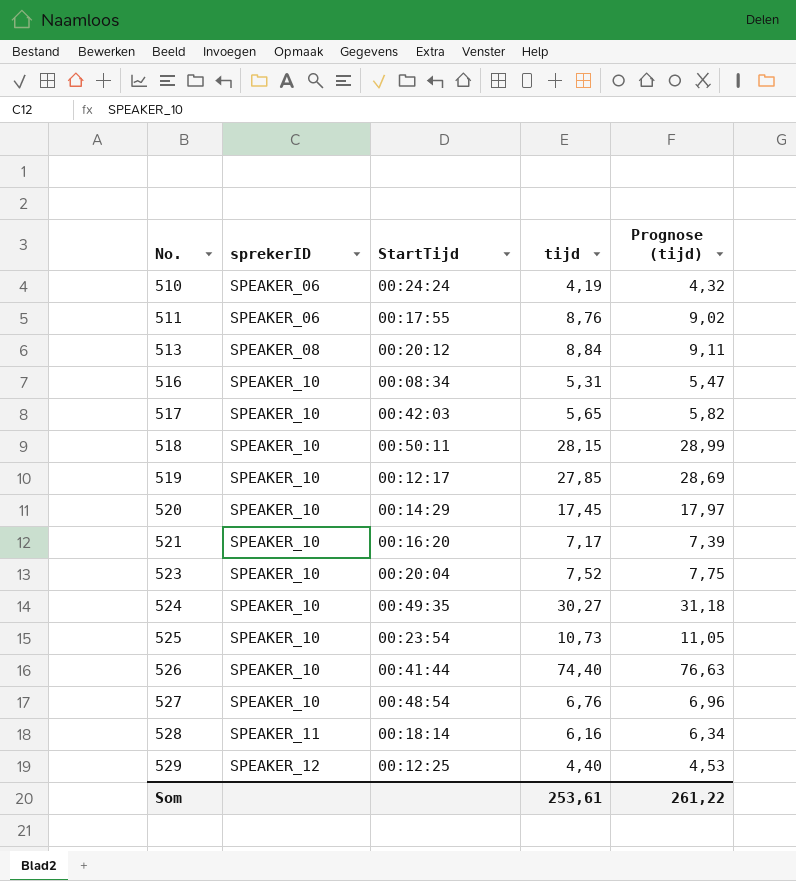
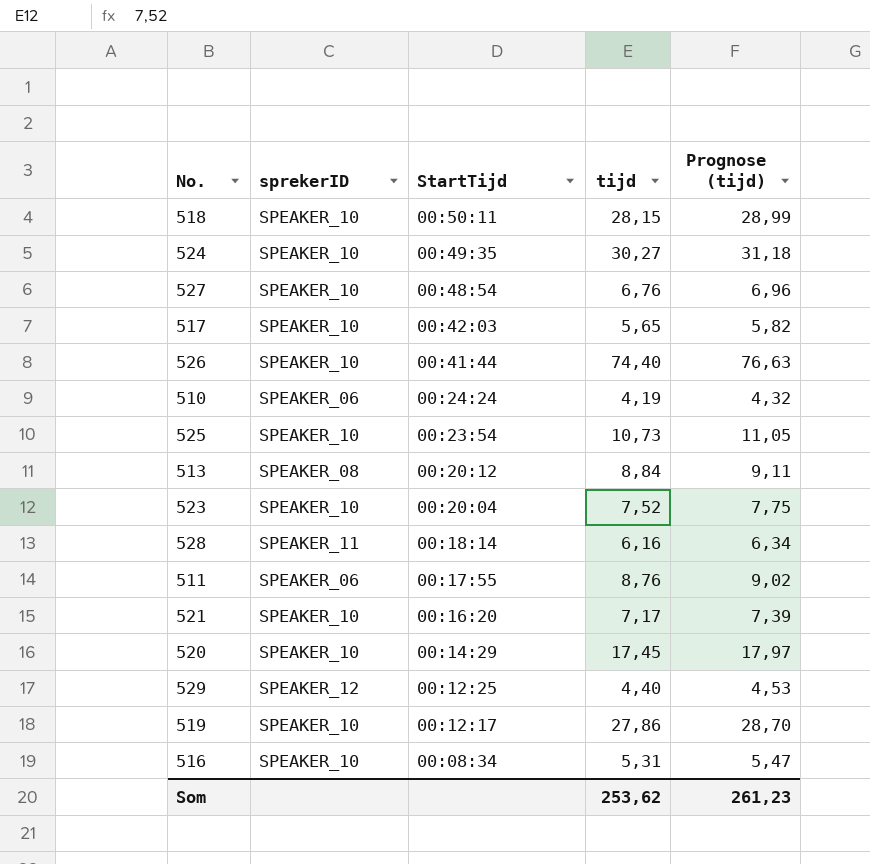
row order: No. ascending -> StartTijd descending
519 | tijd: 27,85 -> 27,86
519 | Prognose (tijd): 28,69 -> 28,70
Som | tijd: 253,61 -> 253,62
Som | Prognose (tijd): 261,22 -> 261,23

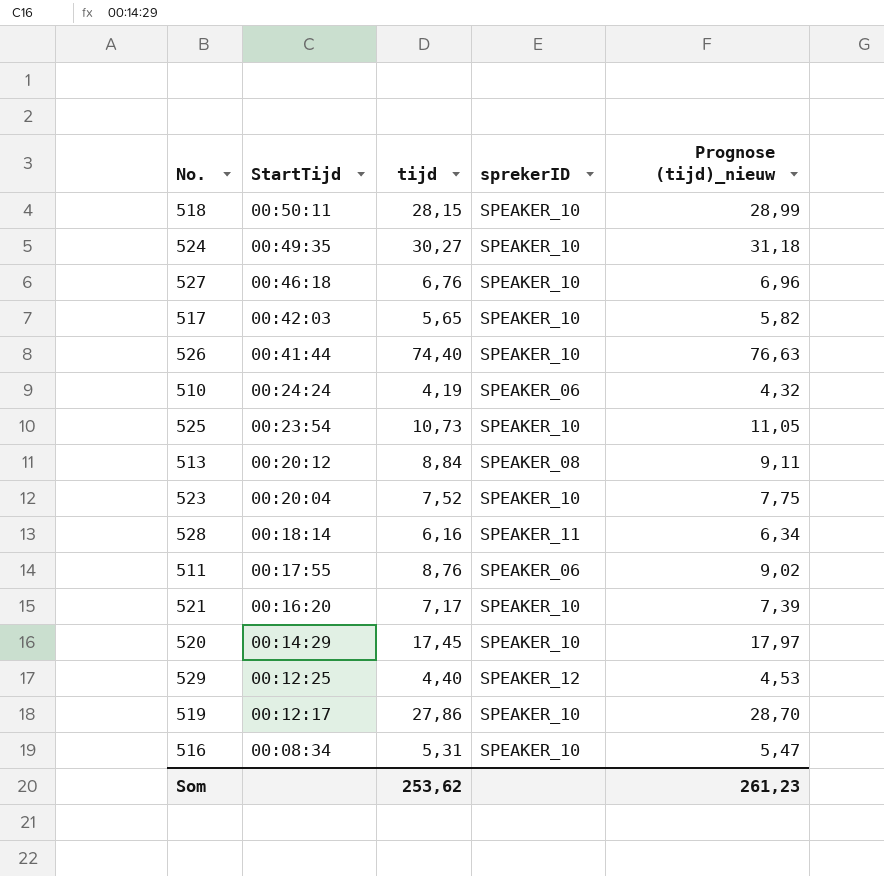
column sprekerID | position: 2 -> 4
column name: Prognose (tijd) -> Prognose (tijd)_nieuw
527 | StartTijd: 00:48:54 -> 00:46:18

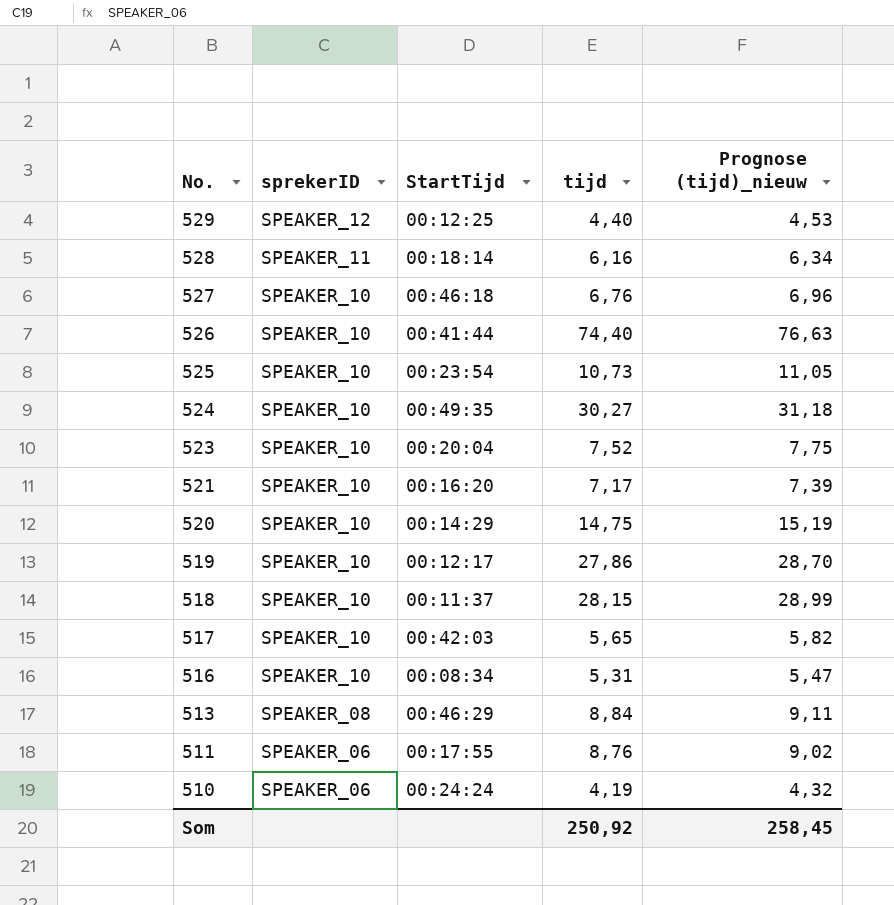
row order: StartTijd descending -> No. descending
column sprekerID | position: 4 -> 2
520 | tijd: 17,45 -> 14,75
520 | Prognose (tijd)_nieuw: 17,97 -> 15,19
518 | StartTijd: 00:50:11 -> 00:11:37
513 | StartTijd: 00:20:12 -> 00:46:29
Som | tijd: 253,62 -> 250,92
Som | Prognose (tijd)_nieuw: 261,23 -> 258,45

